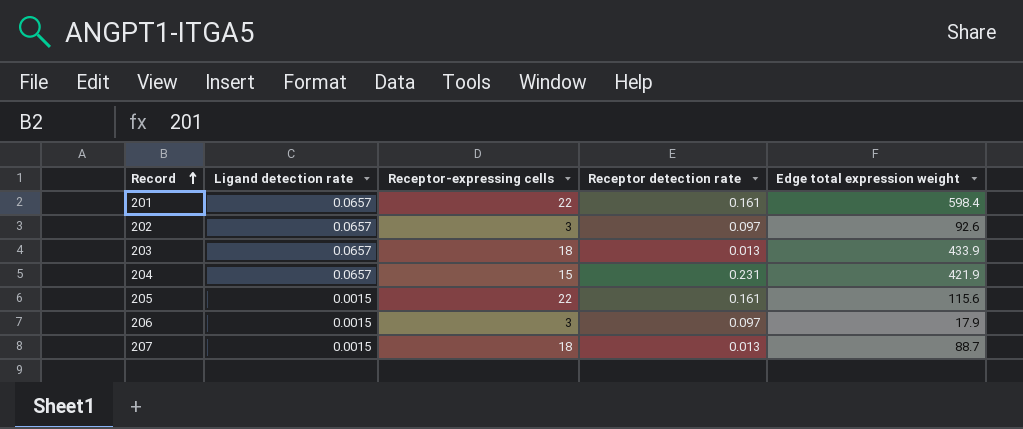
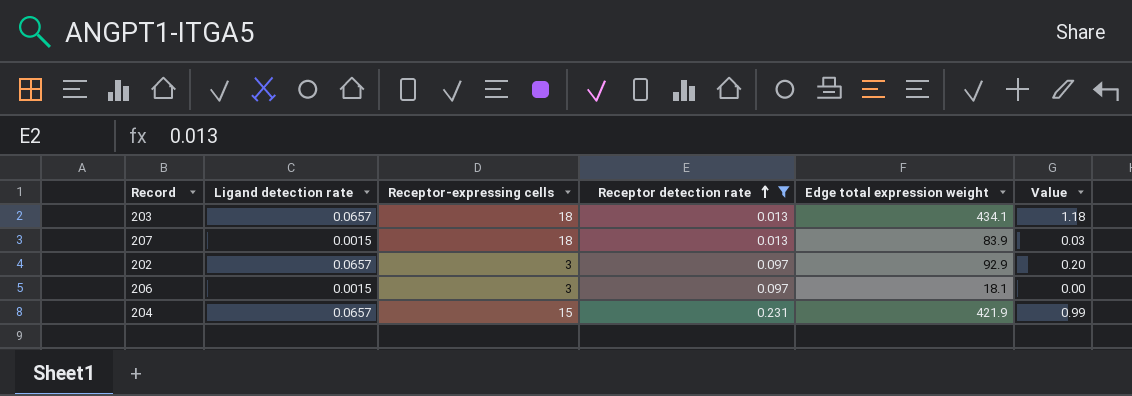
filter: none -> Receptor detection rate != 0.161
row order: Record ascending -> Receptor detection rate ascending
column Value | formula: none -> [Ligand detection rate] * [Receptor-expressing cells]
203 | Edge total expression weight: 433.9 -> 434.1
207 | Edge total expression weight: 88.7 -> 83.9
202 | Edge total expression weight: 92.6 -> 92.9
206 | Edge total expression weight: 17.9 -> 18.1

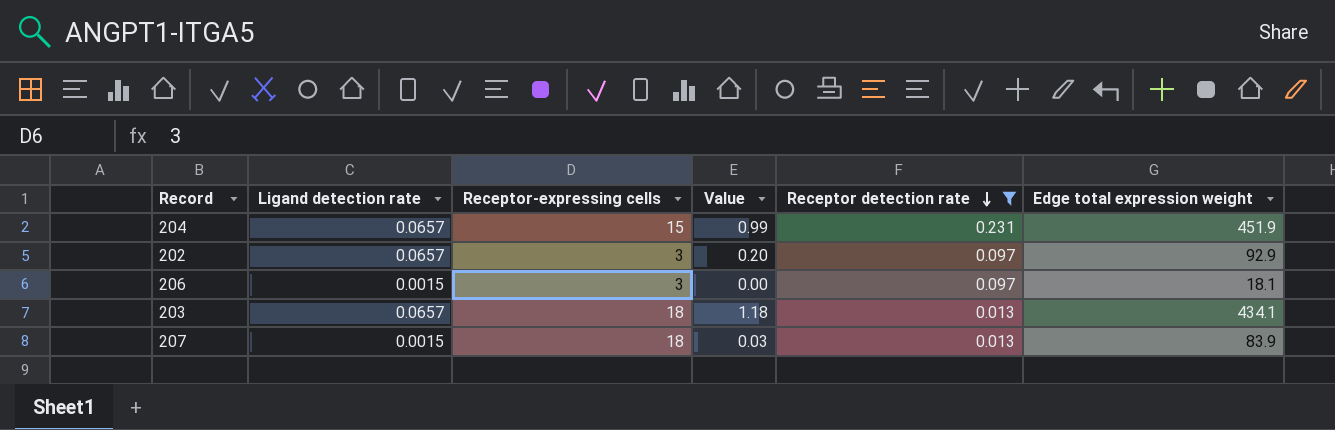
row order: Receptor detection rate ascending -> Receptor detection rate descending
column Value | position: 6 -> 4
204 | Edge total expression weight: 421.9 -> 451.9

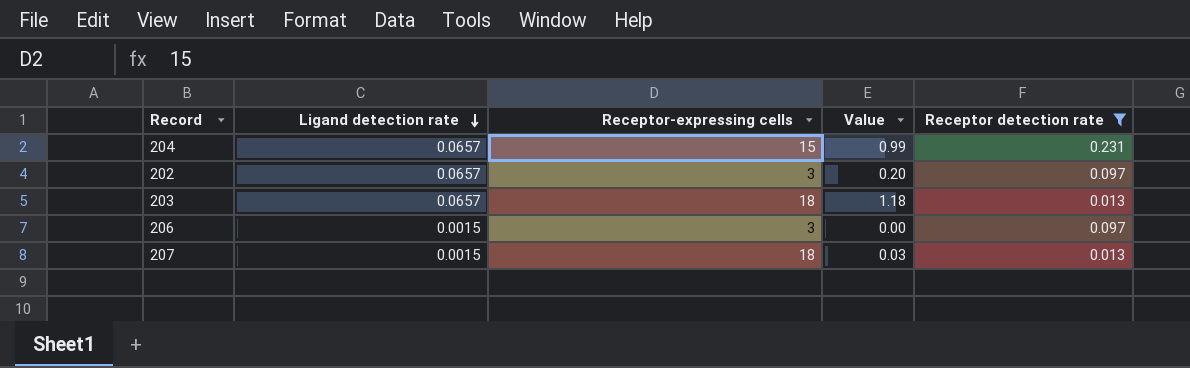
row order: Receptor detection rate descending -> Ligand detection rate descending
column Edge total expression weight | position: 6 -> none

